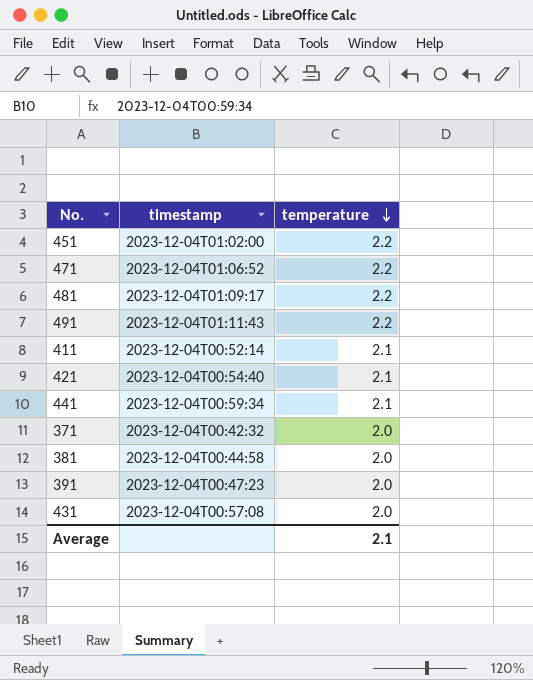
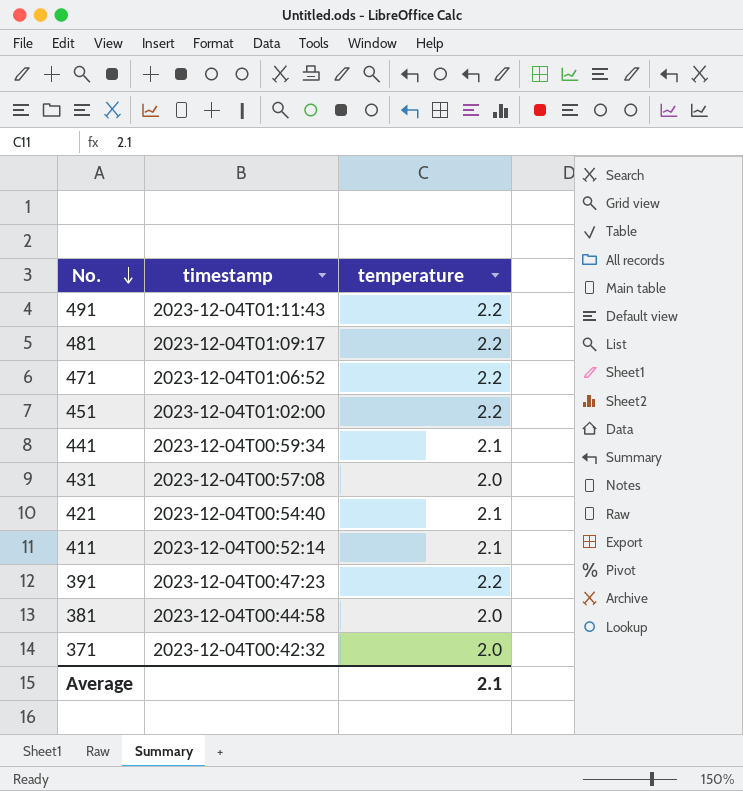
row order: temperature descending -> No. descending
391 | temperature: 2.0 -> 2.2

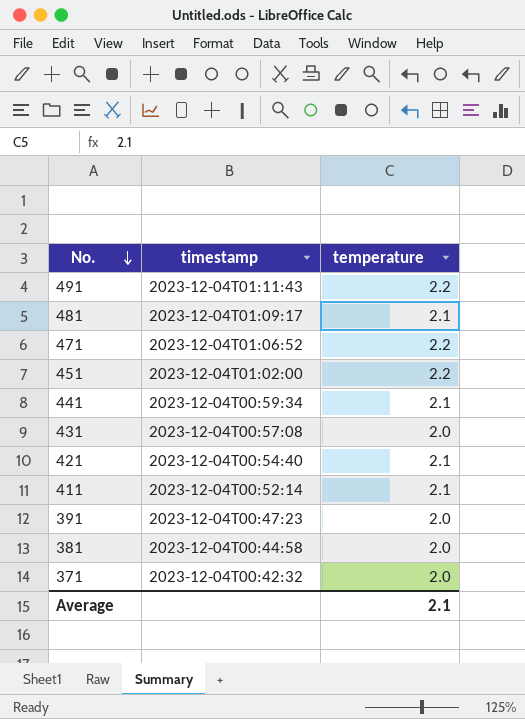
481 | temperature: 2.2 -> 2.1
391 | temperature: 2.2 -> 2.0

